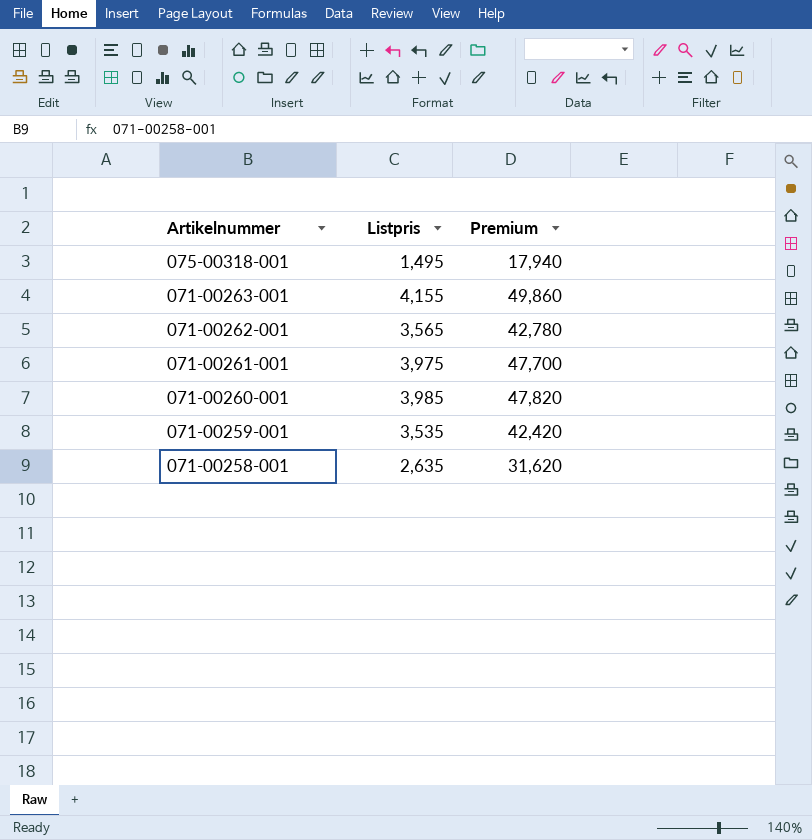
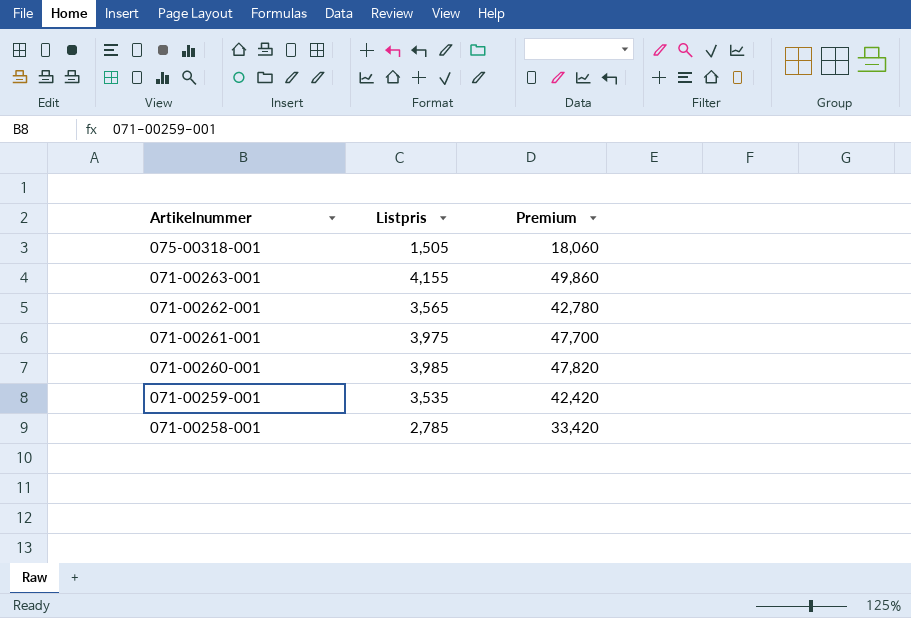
075-00318-001 | Listpris: 1,495 -> 1,505
075-00318-001 | Premium: 17,940 -> 18,060
071-00258-001 | Listpris: 2,635 -> 2,785
071-00258-001 | Premium: 31,620 -> 33,420

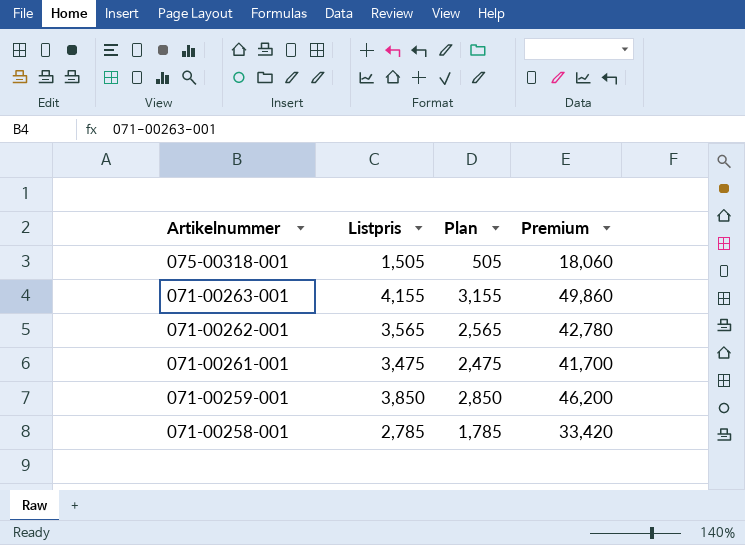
column Plan | formula: none -> [Listpris] - 1000
row 071-00260-001: 3,985 | 47,820 -> none
071-00261-001 | Listpris: 3,975 -> 3,475
071-00261-001 | Premium: 47,700 -> 41,700
071-00259-001 | Listpris: 3,535 -> 3,850
071-00259-001 | Premium: 42,420 -> 46,200

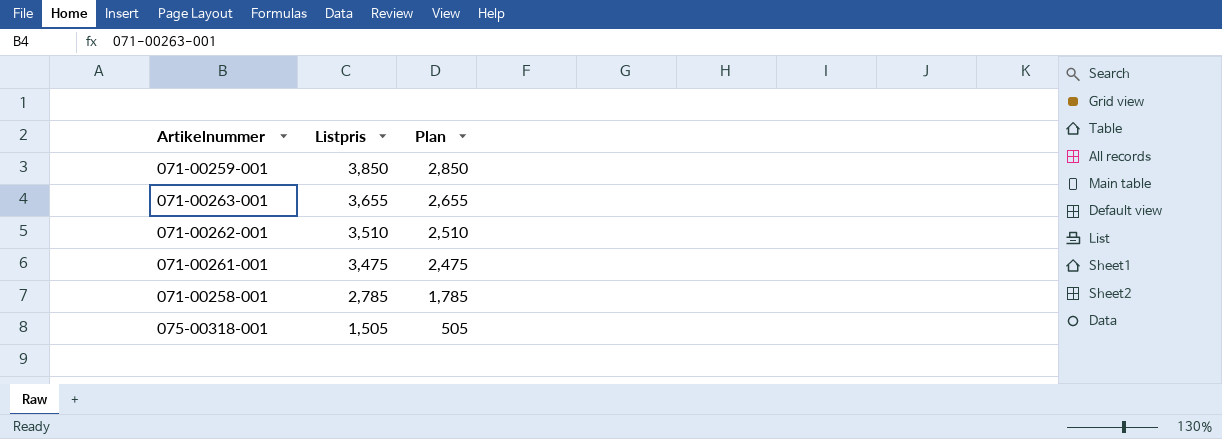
row order: Artikelnummer descending -> Listpris descending
column Premium | formula: [Listpris] * 12 -> none
071-00263-001 | Listpris: 4,155 -> 3,655
071-00263-001 | Plan: 3,155 -> 2,655
071-00262-001 | Listpris: 3,565 -> 3,510
071-00262-001 | Plan: 2,565 -> 2,510

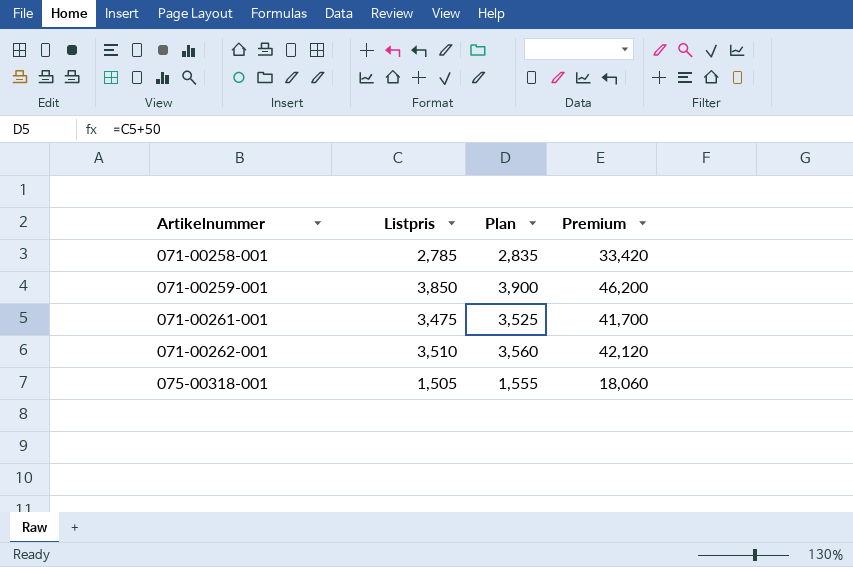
row order: Listpris descending -> Artikelnummer ascending
column Plan | formula: [Listpris] - 1000 -> [Listpris] + 50
column Premium | formula: none -> [Listpris] * 12
row 071-00263-001: 3,655 | 2,655 -> none

